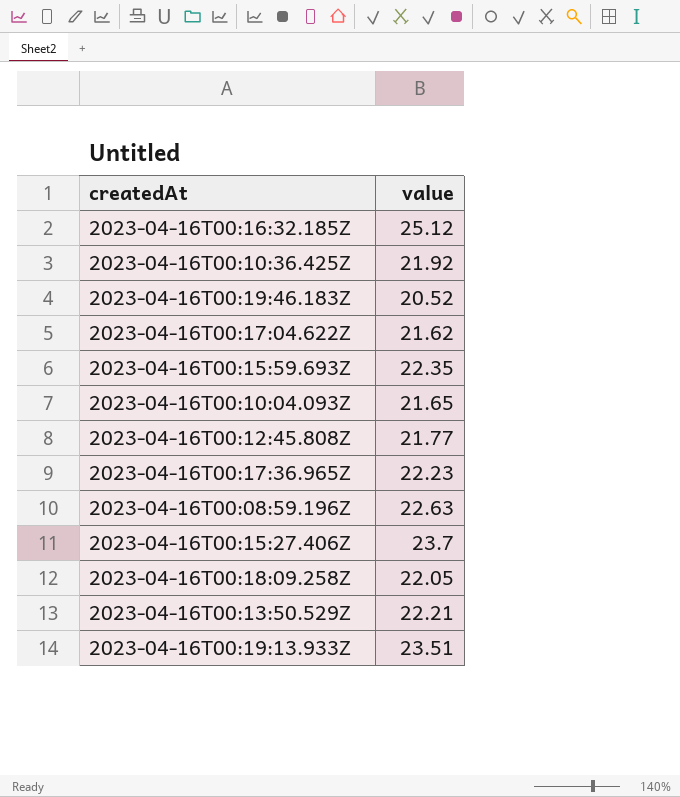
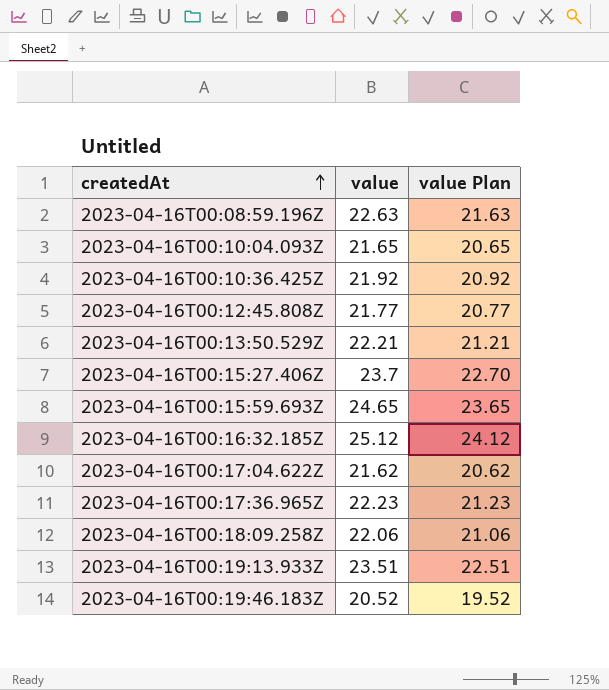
row order: none -> createdAt ascending
column value Plan | formula: none -> [value] - 1
2023-04-16T00:15:59.693Z | value: 22.35 -> 24.65
2023-04-16T00:18:09.258Z | value: 22.05 -> 22.06

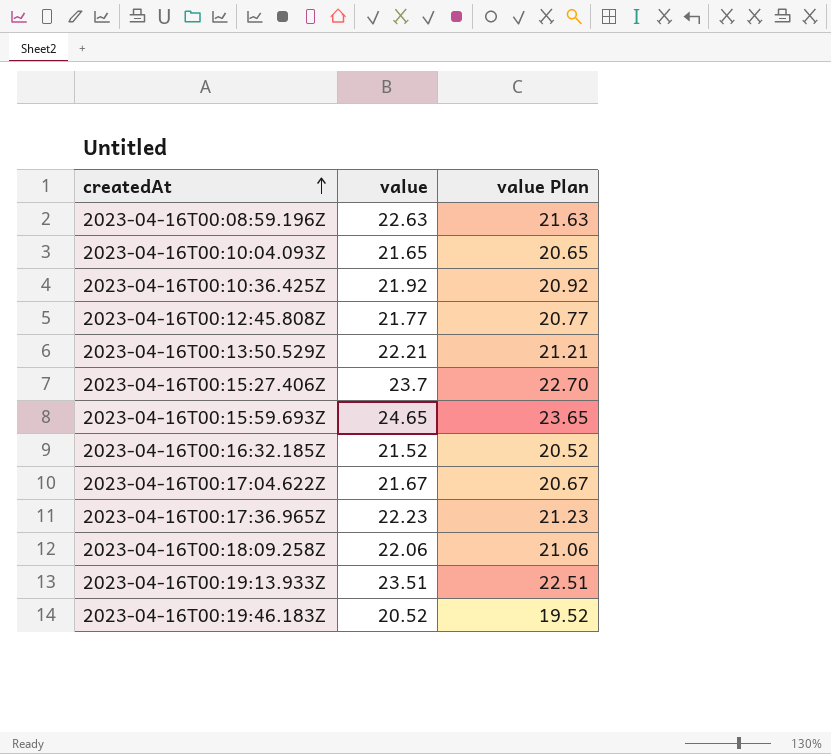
2023-04-16T00:16:32.185Z | value: 25.12 -> 21.52
2023-04-16T00:16:32.185Z | value Plan: 24.12 -> 20.52
2023-04-16T00:17:04.622Z | value: 21.62 -> 21.67
2023-04-16T00:17:04.622Z | value Plan: 20.62 -> 20.67

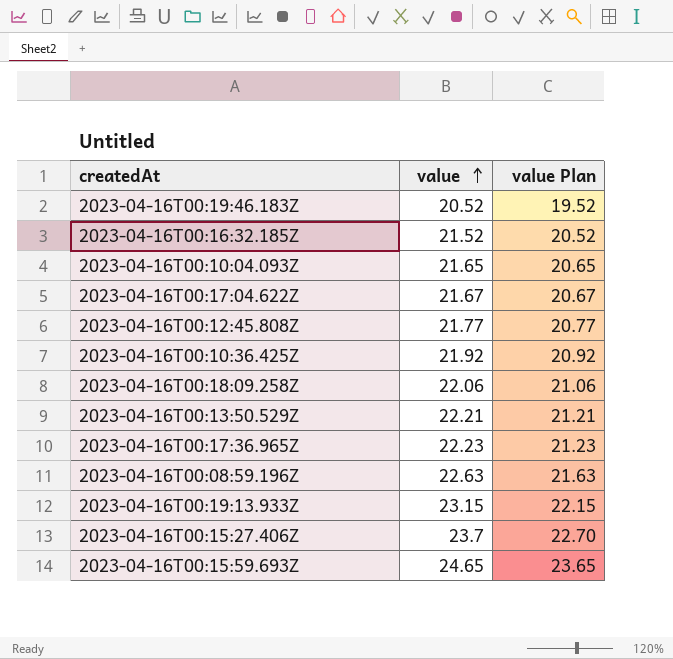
row order: createdAt ascending -> value ascending
2023-04-16T00:19:13.933Z | value: 23.51 -> 23.15
2023-04-16T00:19:13.933Z | value Plan: 22.51 -> 22.15

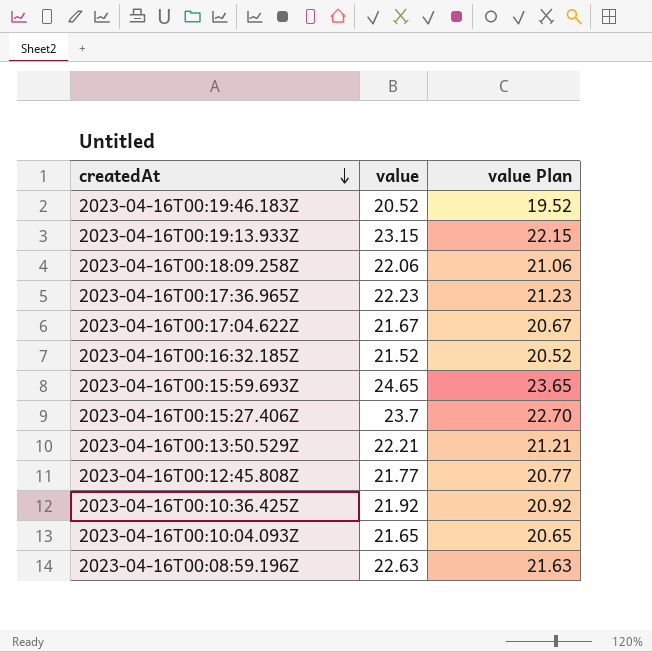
row order: value ascending -> createdAt descending

